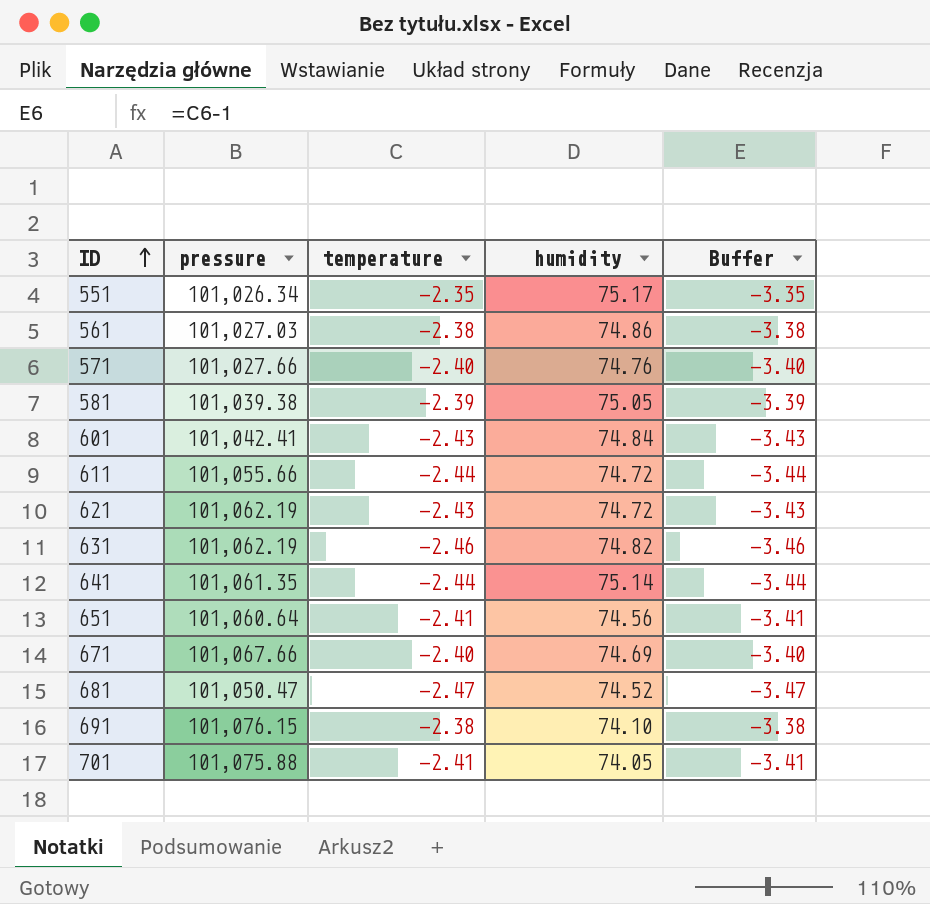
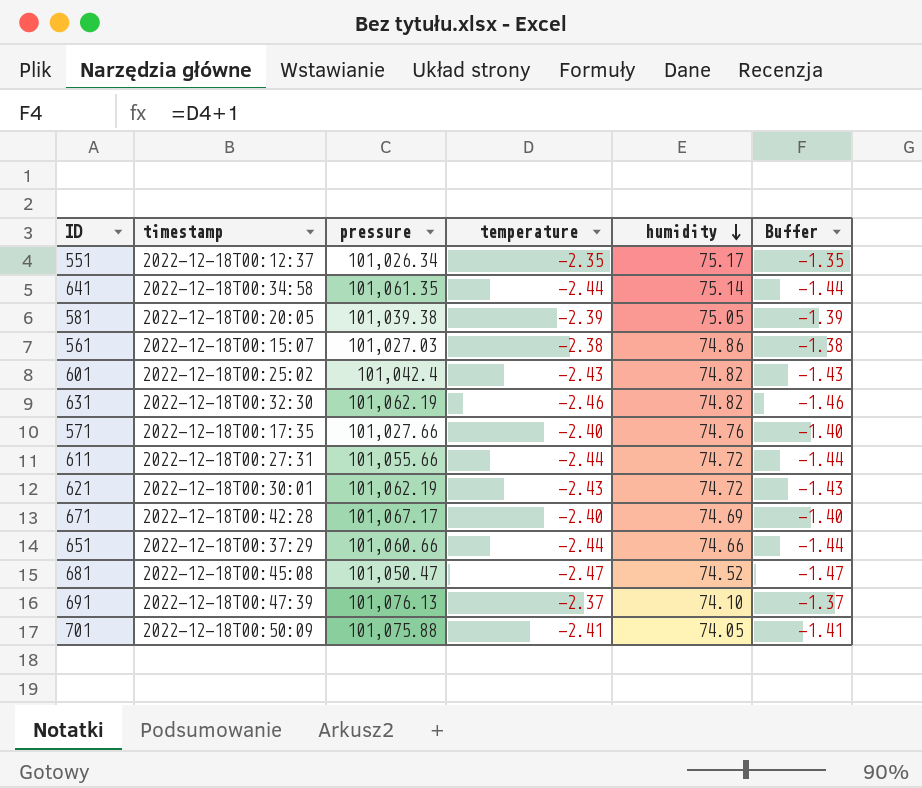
row order: ID ascending -> humidity descending
column timestamp | position: none -> 2
column Buffer | formula: [temperature] - 1 -> [temperature] + 1
601 | pressure: 101,042.41 -> 101,042.4
601 | humidity: 74.84 -> 74.82
671 | pressure: 101,067.66 -> 101,067.17
651 | pressure: 101,060.64 -> 101,060.66
651 | temperature: -2.41 -> -2.44
651 | humidity: 74.56 -> 74.66
691 | pressure: 101,076.15 -> 101,076.13
691 | temperature: -2.38 -> -2.37

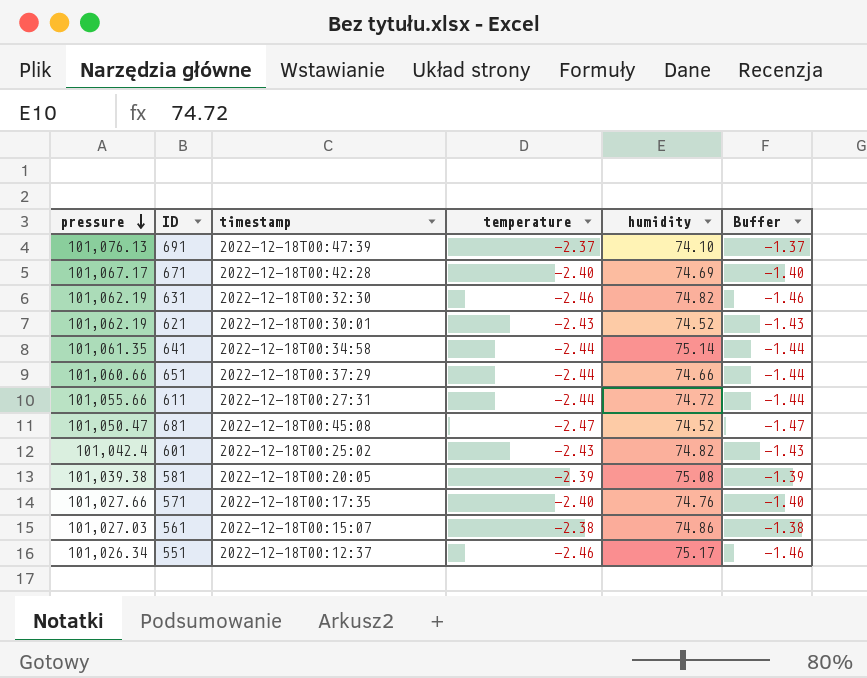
row order: humidity descending -> pressure descending
column pressure | position: 3 -> 1
row 701: 2022-12-18T00:50:09 | 101,075.88 | -2.41 | 74.05 | -1.41 -> none
621 | humidity: 74.72 -> 74.52
581 | humidity: 75.05 -> 75.08
551 | temperature: -2.35 -> -2.46
551 | Buffer: -1.35 -> -1.46

